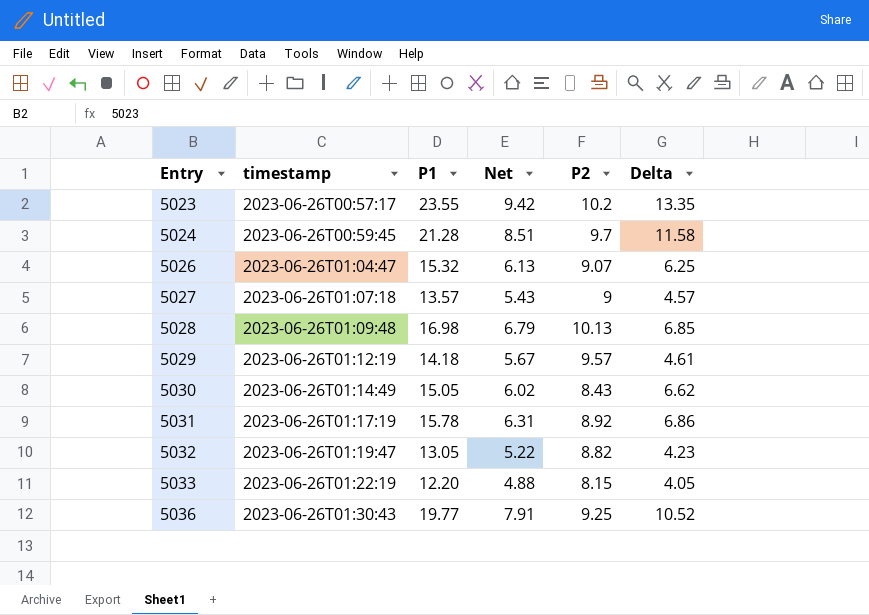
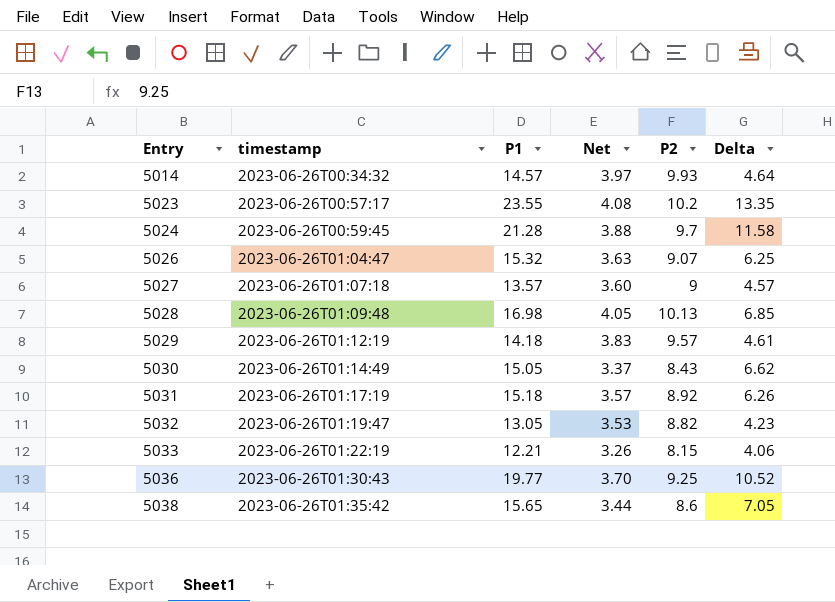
column Net | formula: [P1] * 0.4 -> [P2] * 0.4
row 5014: none -> 2023-06-26T00:34:32 | 14.57 | 3.97 | 9.93 | 4.64
5031 | P1: 15.78 -> 15.18
5031 | Delta: 6.86 -> 6.26
5033 | P1: 12.20 -> 12.21
5033 | Delta: 4.05 -> 4.06
row 5038: none -> 2023-06-26T01:35:42 | 15.65 | 3.44 | 8.6 | 7.05

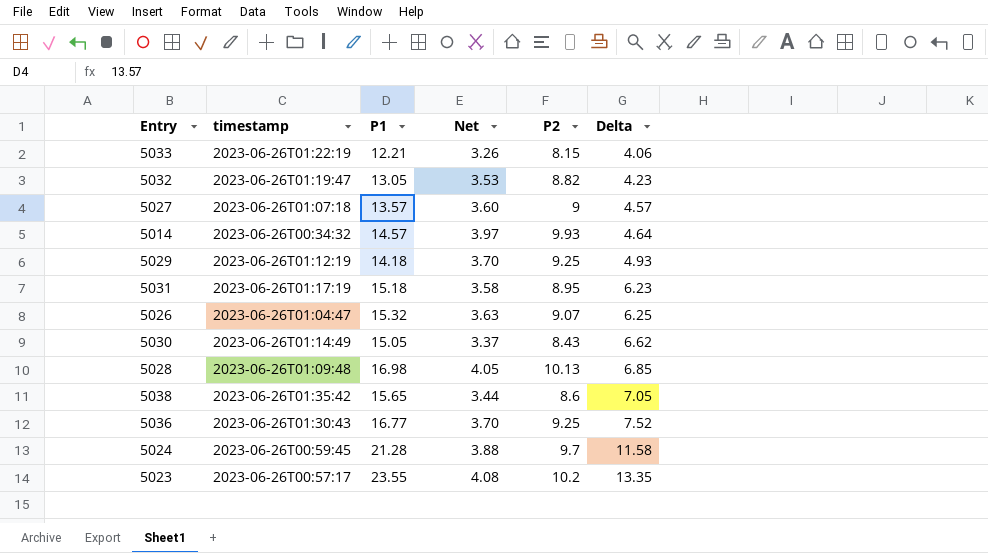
row order: Entry ascending -> Delta ascending
5029 | Net: 3.83 -> 3.70
5029 | P2: 9.57 -> 9.25
5029 | Delta: 4.61 -> 4.93
5031 | Net: 3.57 -> 3.58
5031 | P2: 8.92 -> 8.95
5031 | Delta: 6.26 -> 6.23
5036 | P1: 19.77 -> 16.77
5036 | Delta: 10.52 -> 7.52

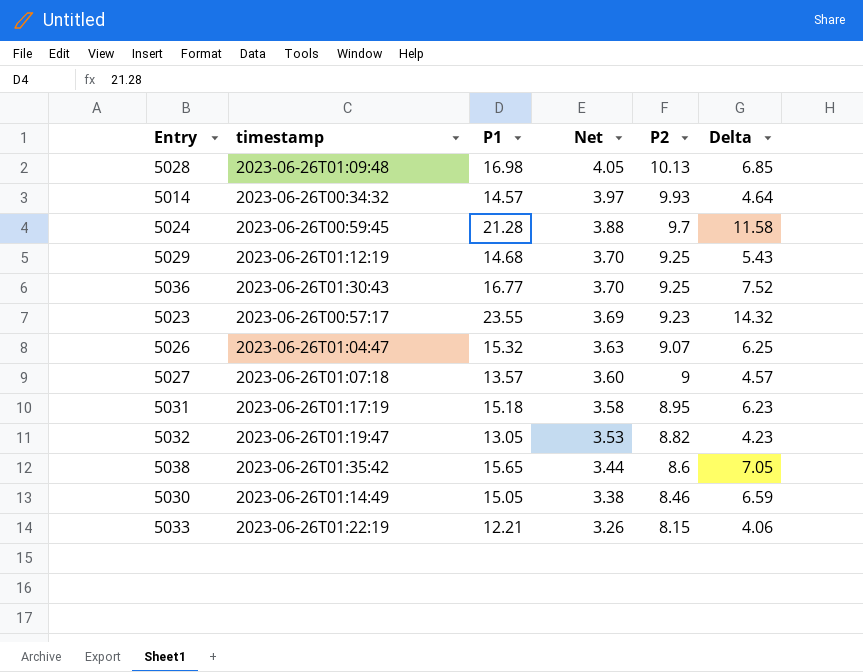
row order: Delta ascending -> Net descending
5029 | P1: 14.18 -> 14.68
5029 | Delta: 4.93 -> 5.43
5023 | Net: 4.08 -> 3.69
5023 | P2: 10.2 -> 9.23
5023 | Delta: 13.35 -> 14.32
5030 | Net: 3.37 -> 3.38
5030 | P2: 8.43 -> 8.46
5030 | Delta: 6.62 -> 6.59

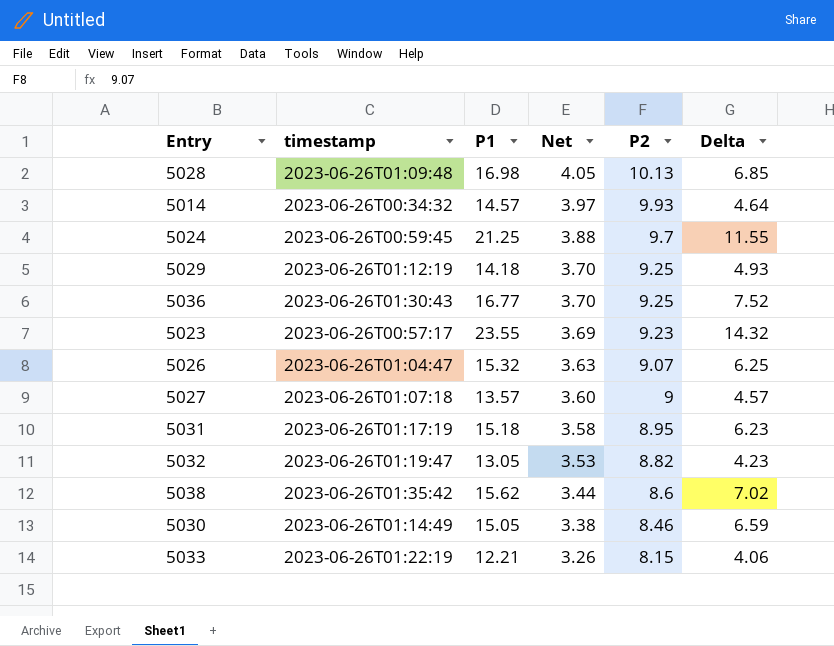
5024 | P1: 21.28 -> 21.25
5024 | Delta: 11.58 -> 11.55
5029 | P1: 14.68 -> 14.18
5029 | Delta: 5.43 -> 4.93
5038 | P1: 15.65 -> 15.62
5038 | Delta: 7.05 -> 7.02

